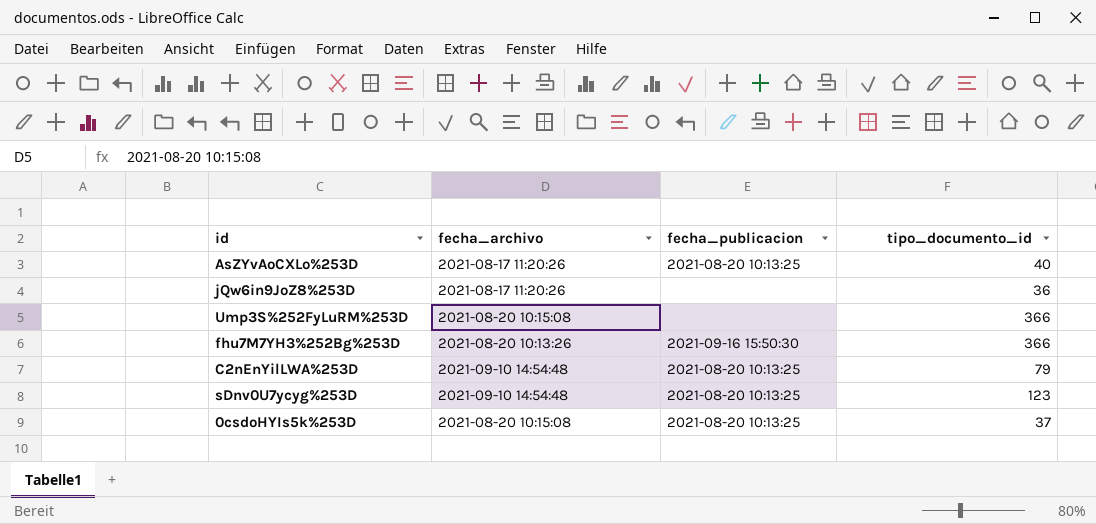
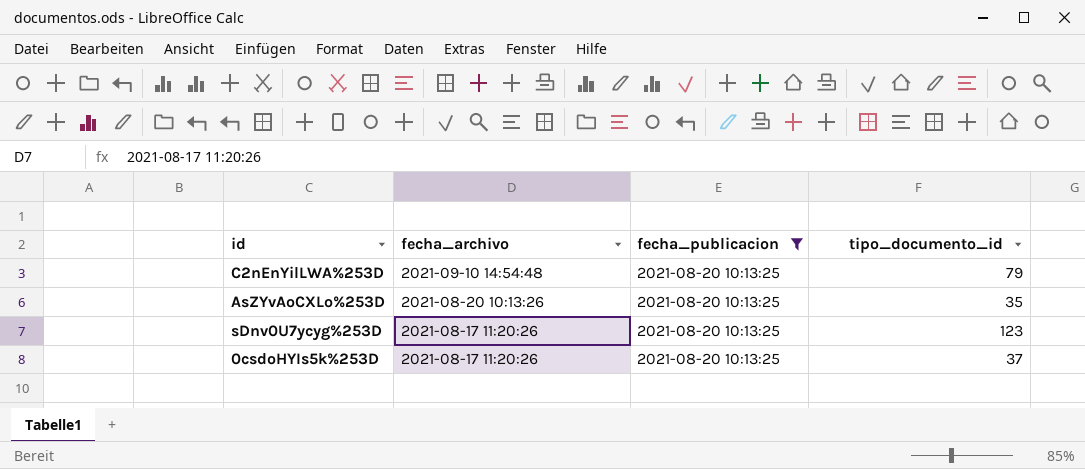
filter: none -> fecha_publicacion = 2021-08-20 10:13:25
row order: none -> fecha_archivo descending
AsZYvAoCXLo%253D | fecha_archivo: 2021-08-17 11:20:26 -> 2021-08-20 10:13:26
AsZYvAoCXLo%253D | tipo_documento_id: 40 -> 35
sDnv0U7ycyg%253D | fecha_archivo: 2021-09-10 14:54:48 -> 2021-08-17 11:20:26
0csdoHYIs5k%253D | fecha_archivo: 2021-08-20 10:15:08 -> 2021-08-17 11:20:26

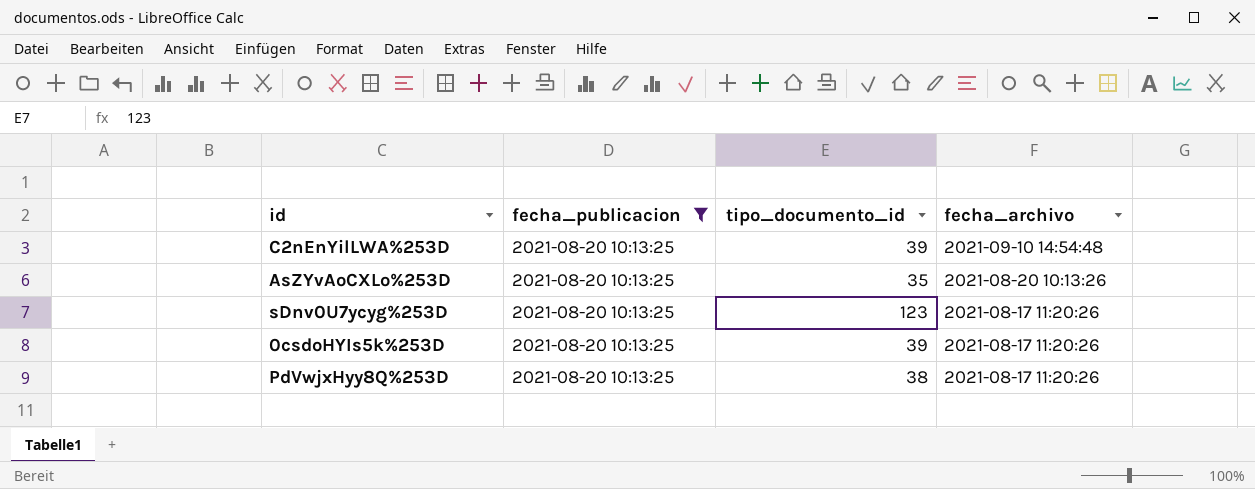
column fecha_archivo | position: 2 -> 4
C2nEnYilLWA%253D | tipo_documento_id: 79 -> 39
0csdoHYIs5k%253D | tipo_documento_id: 37 -> 39
row PdVwjxHyy8Q%253D: none -> 2021-08-20 10:13:25 | 38 | 2021-08-17 11:20:26

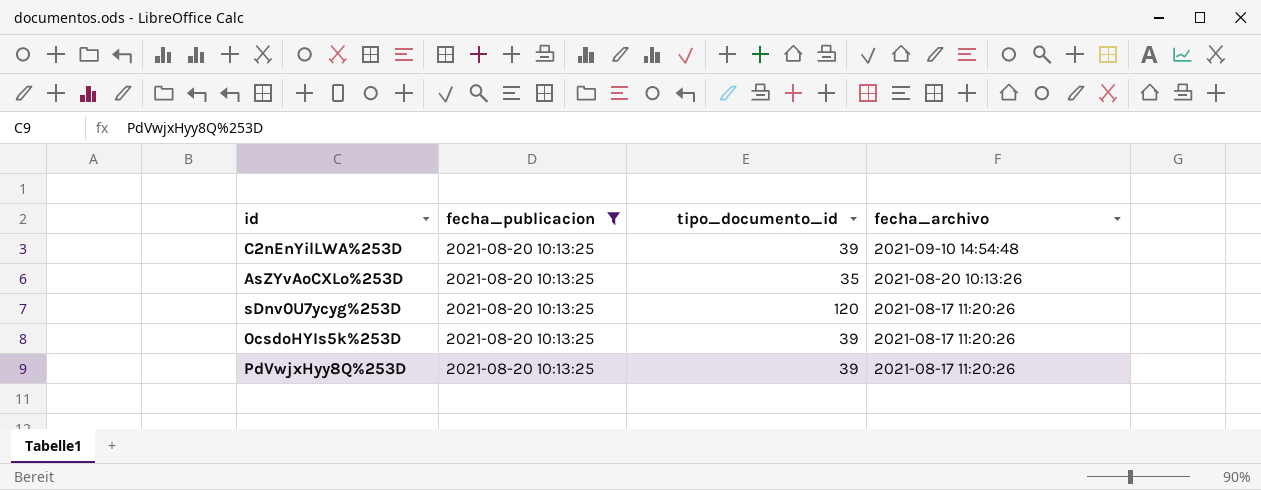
sDnv0U7ycyg%253D | tipo_documento_id: 123 -> 120
PdVwjxHyy8Q%253D | tipo_documento_id: 38 -> 39

